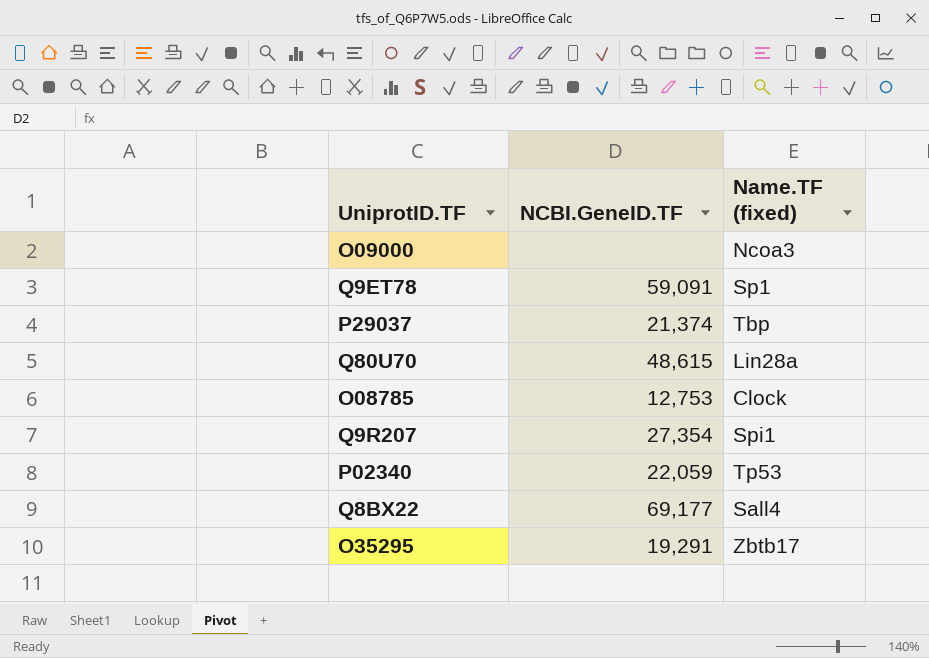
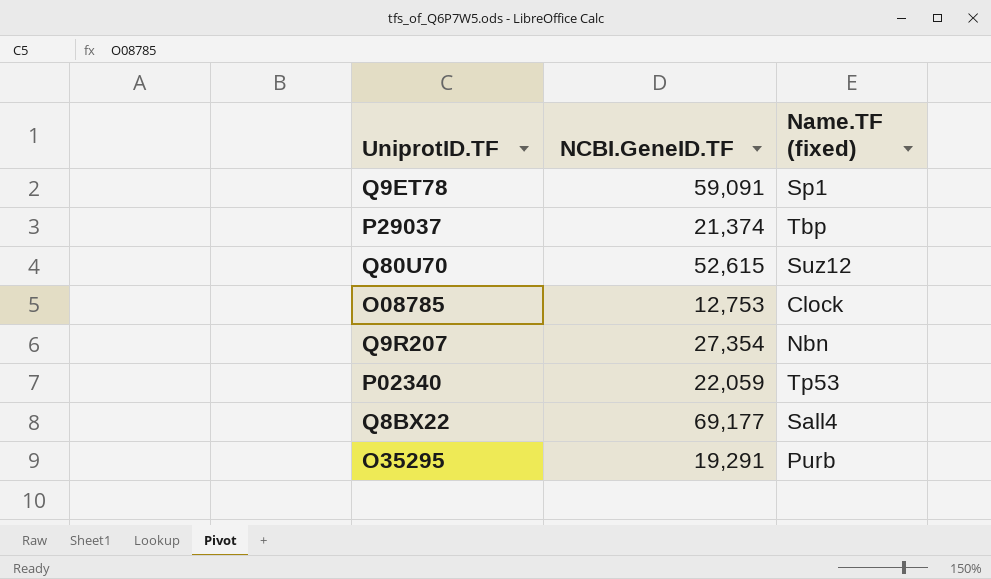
row O09000: none | Ncoa3 -> none
Q80U70 | NCBI.GeneID.TF: 48,615 -> 52,615
Q80U70 | Name.TF (fixed): Lin28a -> Suz12
Q9R207 | Name.TF (fixed): Spi1 -> Nbn
O35295 | Name.TF (fixed): Zbtb17 -> Purb

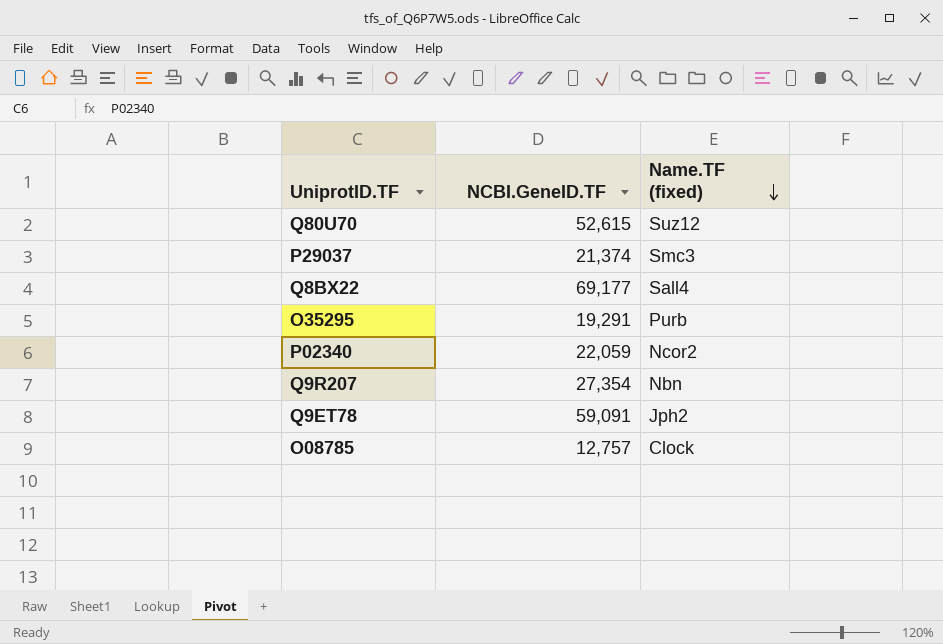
row order: none -> Name.TF (fixed) descending
P29037 | Name.TF (fixed): Tbp -> Smc3
P02340 | Name.TF (fixed): Tp53 -> Ncor2
Q9ET78 | Name.TF (fixed): Sp1 -> Jph2
O08785 | NCBI.GeneID.TF: 12,753 -> 12,757

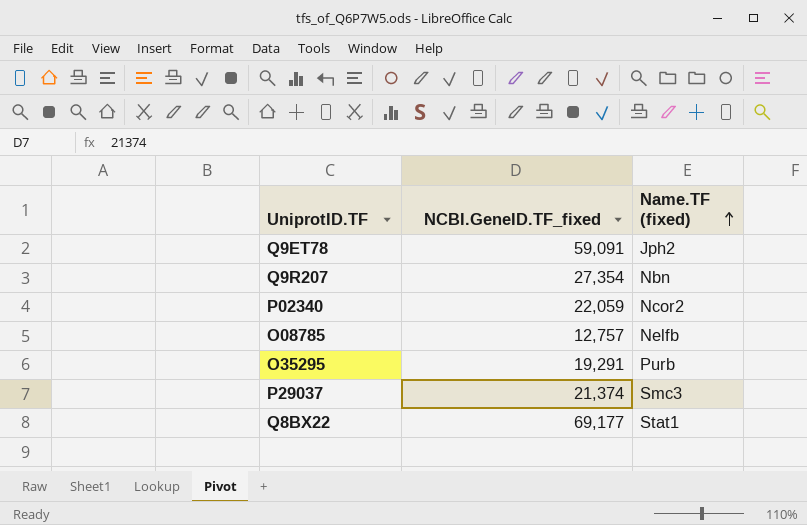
row order: Name.TF (fixed) descending -> Name.TF (fixed) ascending
column name: NCBI.GeneID.TF -> NCBI.GeneID.TF_fixed
row Q80U70: 52,615 | Suz12 -> none
O08785 | Name.TF (fixed): Clock -> Nelfb
Q8BX22 | Name.TF (fixed): Sall4 -> Stat1

